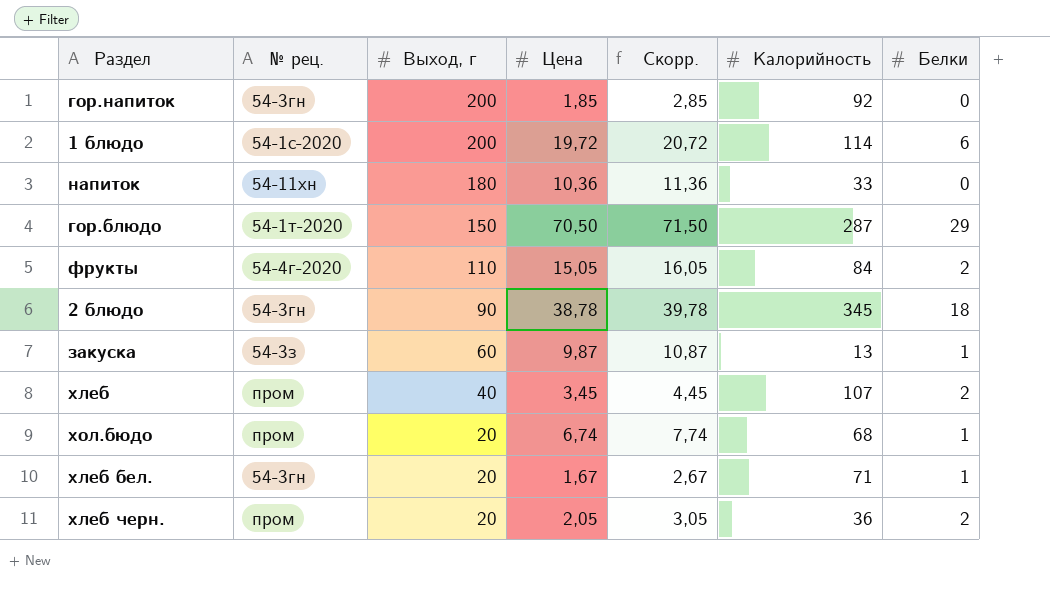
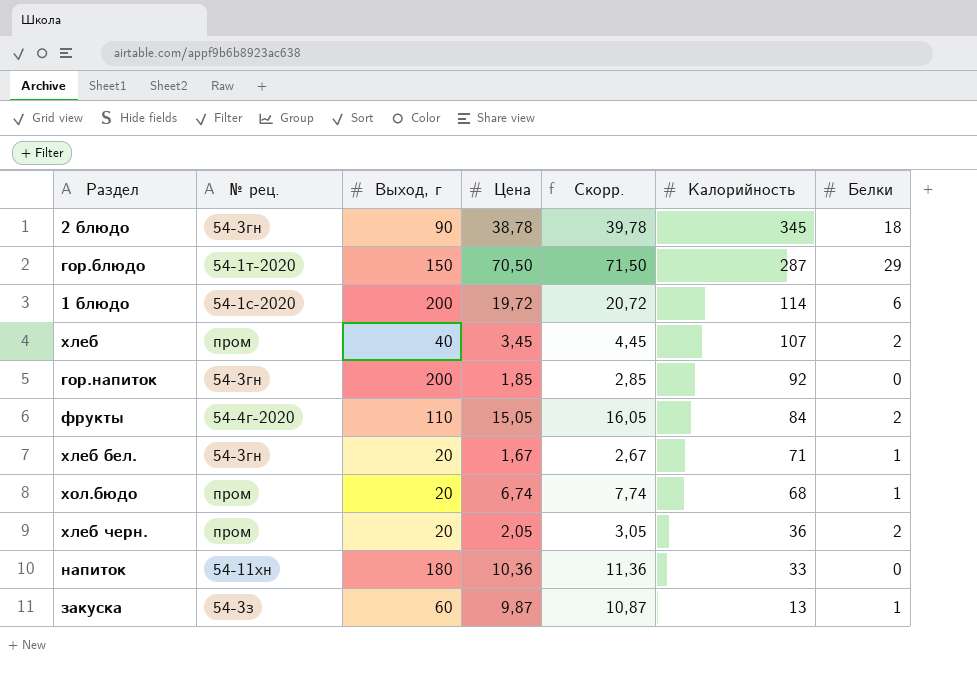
row order: Выход, г descending -> Калорийность descending

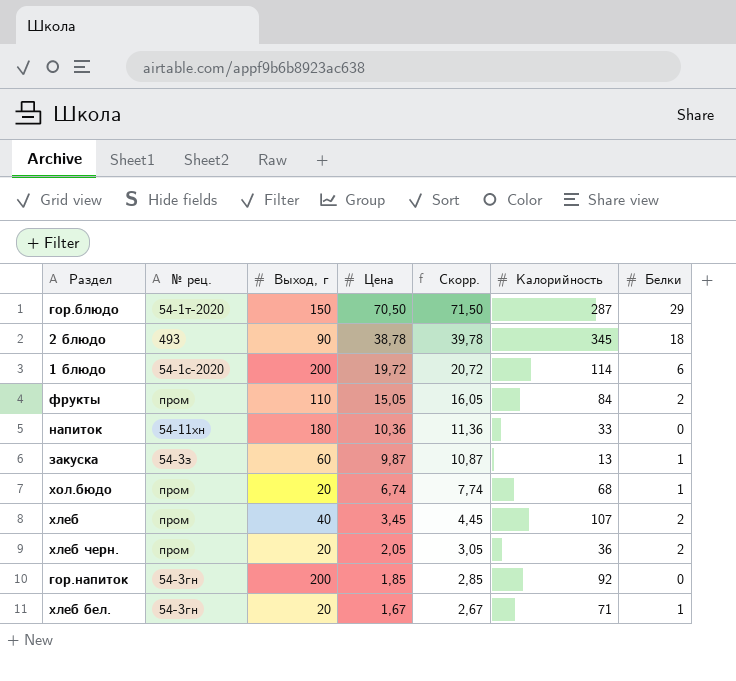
row order: Калорийность descending -> Цена descending
2 блюдо | № рец.: 54-3гн -> 493
фрукты | № рец.: 54-4г-2020 -> пром

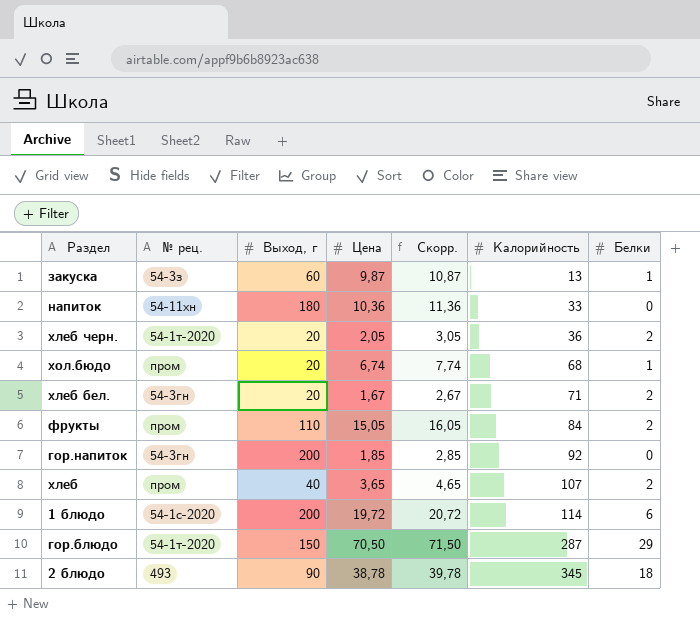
row order: Цена descending -> Калорийность ascending
хлеб черн. | № рец.: пром -> 54-1т-2020
хлеб бел. | Белки: 1 -> 2
хлеб | Цена: 3,45 -> 3,65
хлеб | Скорр.: 4,45 -> 4,65

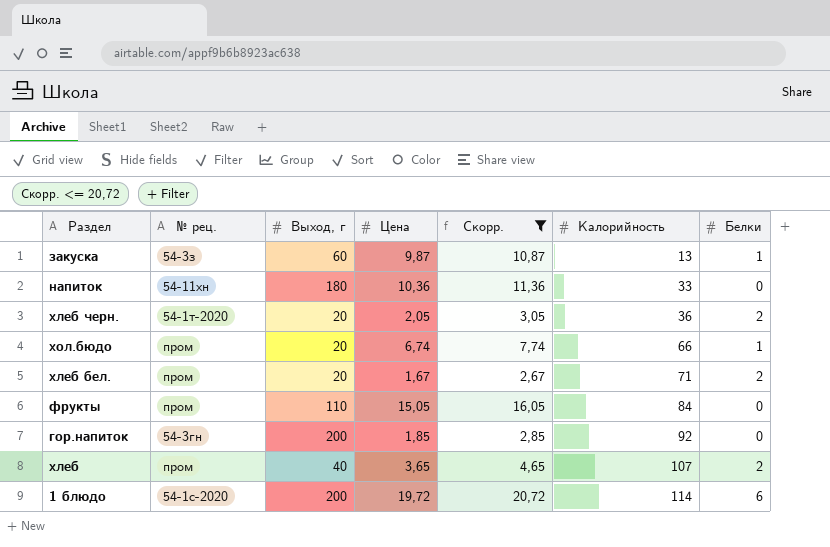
filter: none -> Скорр. <= 20,72
хол.бюдо | Калорийность: 68 -> 66
хлеб бел. | № рец.: 54-3гн -> пром
фрукты | Белки: 2 -> 0

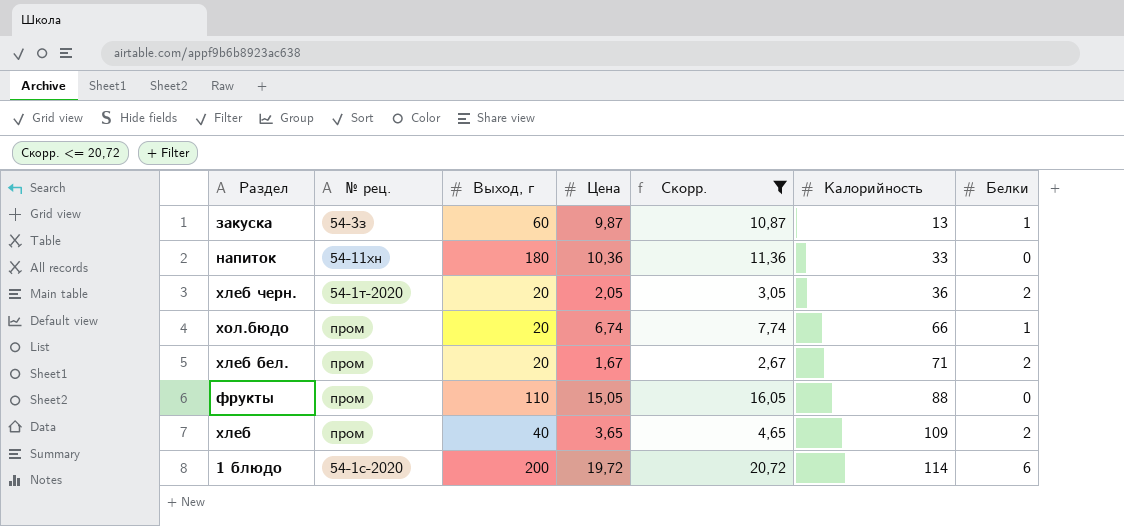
row гор.напиток: 54-3гн | 200 | 1,85 | 2,85 | 92 | 0 -> none
фрукты | Калорийность: 84 -> 88
хлеб | Калорийность: 107 -> 109

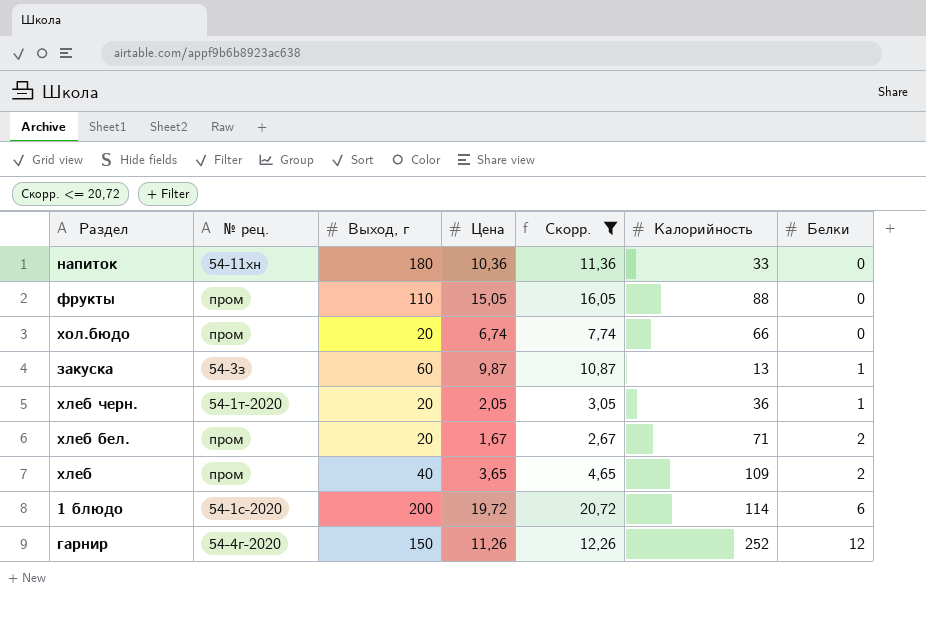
row order: Калорийность ascending -> Белки ascending
хол.бюдо | Белки: 1 -> 0
хлеб черн. | Белки: 2 -> 1
row гарнир: none -> 54-4г-2020 | 150 | 11,26 | 12,26 | 252 | 12

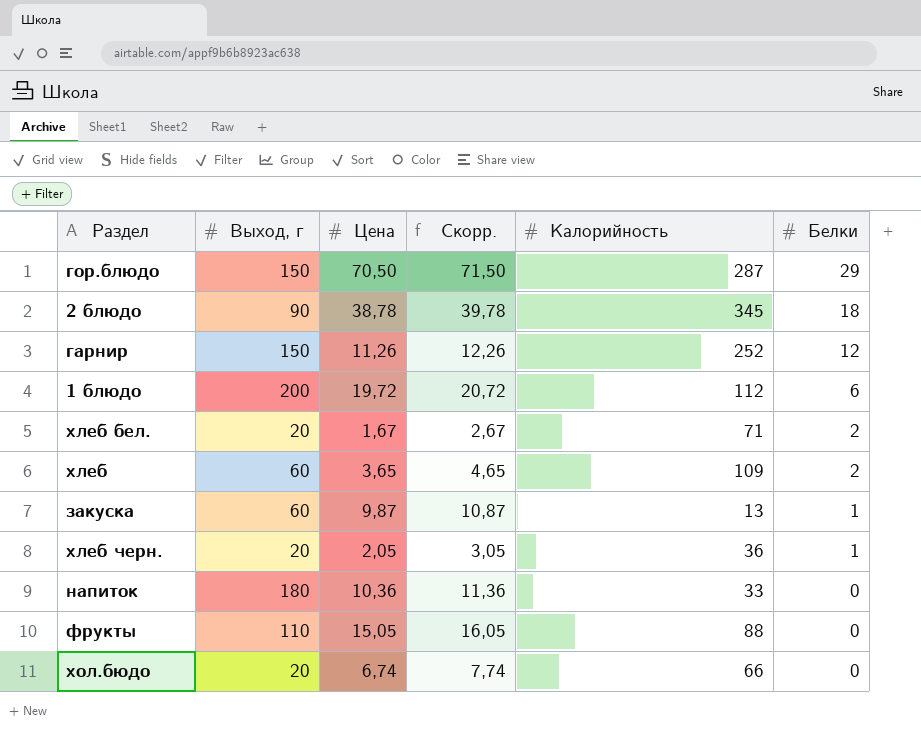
filter: Скорр. <= 20,72 -> none
row order: Белки ascending -> Белки descending
column № рец. | position: 2 -> none
1 блюдо | Калорийность: 114 -> 112
хлеб | Выход, г: 40 -> 60

